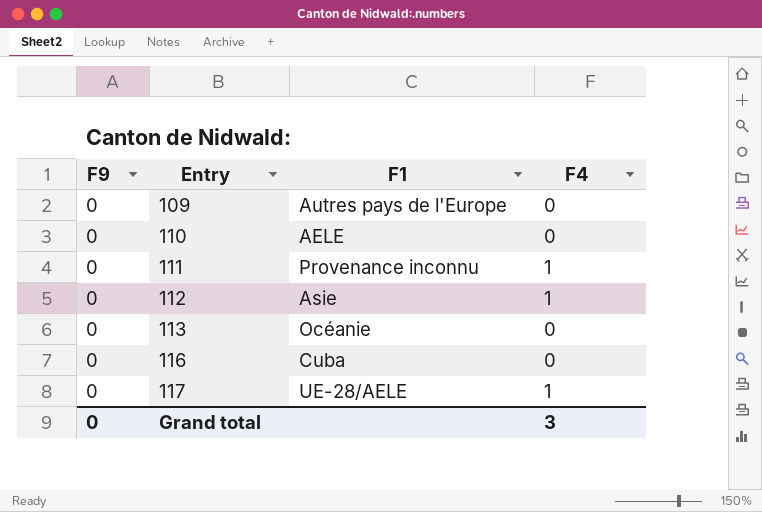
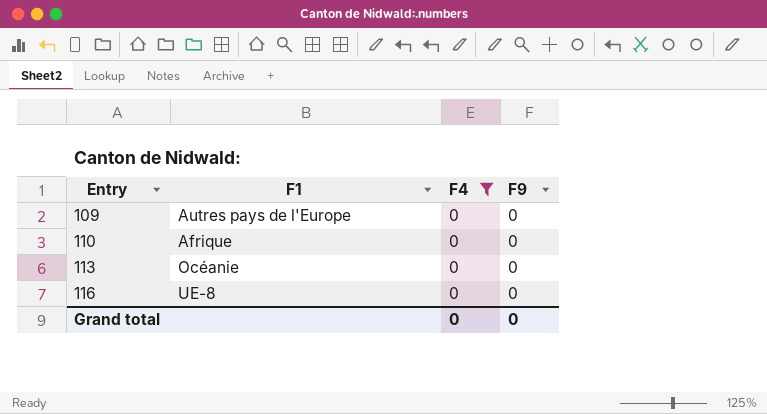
filter: none -> F4 = 0
column F9 | position: 1 -> 4
110 | F1: AELE -> Afrique
116 | F1: Cuba -> UE-8
Grand total | F4: 3 -> 0

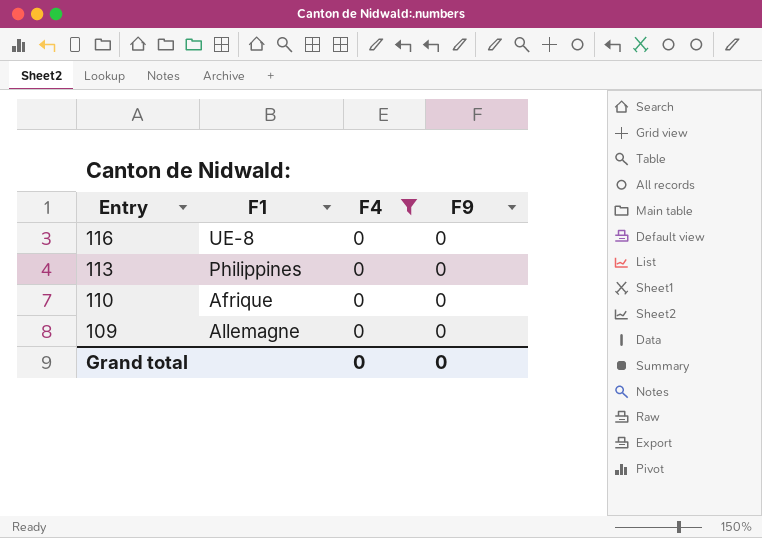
row order: Entry ascending -> Entry descending
113 | F1: Océanie -> Philippines
109 | F1: Autres pays de l'Europe -> Allemagne

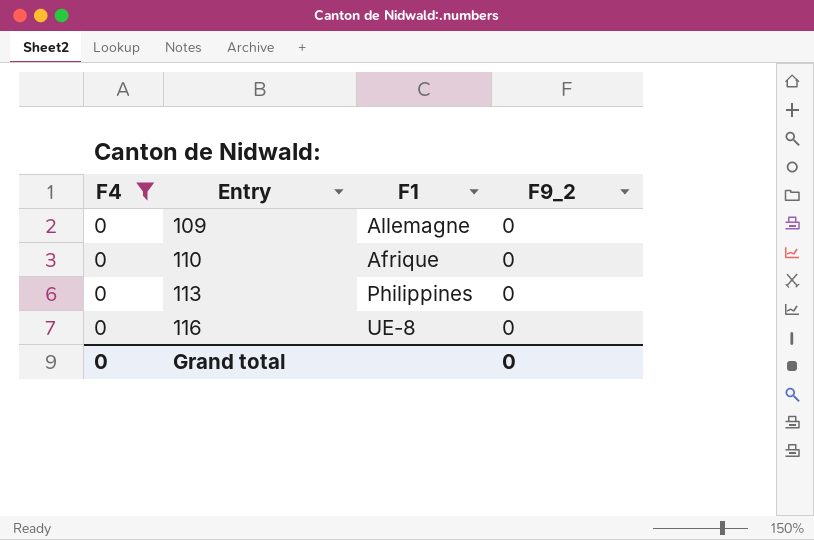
row order: Entry descending -> Entry ascending
column F4 | position: 3 -> 1
column name: F9 -> F9_2

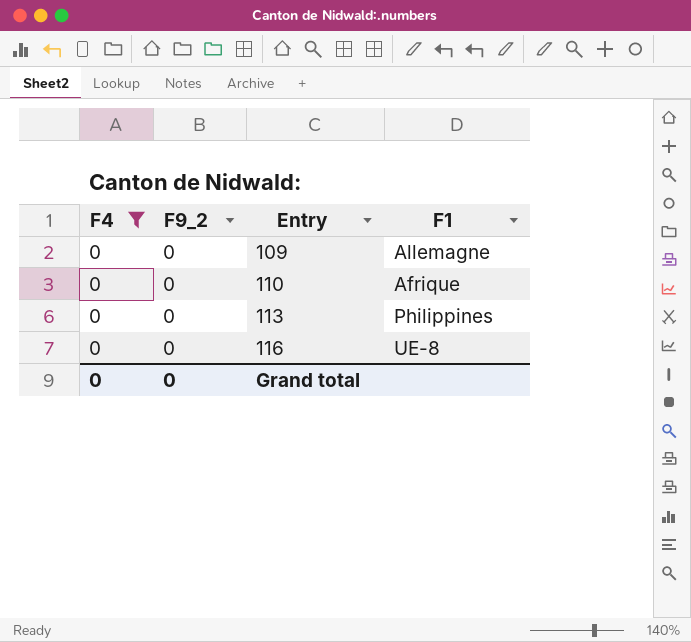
column F9_2 | position: 4 -> 2

